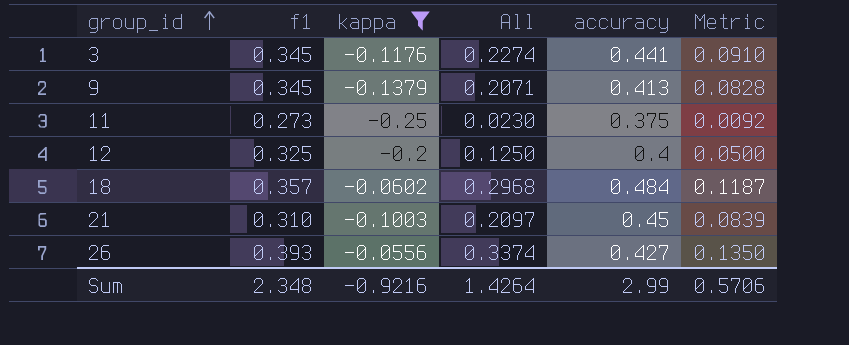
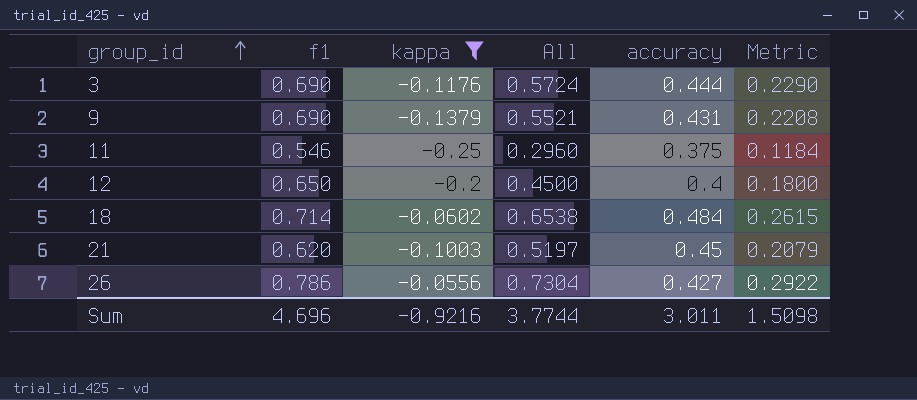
3 | f1: 0.345 -> 0.690
3 | All: 0.2274 -> 0.5724
3 | accuracy: 0.441 -> 0.444
3 | Metric: 0.0910 -> 0.2290
9 | f1: 0.345 -> 0.690
9 | All: 0.2071 -> 0.5521
9 | accuracy: 0.413 -> 0.431
9 | Metric: 0.0828 -> 0.2208
11 | f1: 0.273 -> 0.546
11 | All: 0.0230 -> 0.2960
11 | Metric: 0.0092 -> 0.1184
12 | f1: 0.325 -> 0.650
12 | All: 0.1250 -> 0.4500
12 | Metric: 0.0500 -> 0.1800
18 | f1: 0.357 -> 0.714
18 | All: 0.2968 -> 0.6538
18 | Metric: 0.1187 -> 0.2615
21 | f1: 0.310 -> 0.620
21 | All: 0.2097 -> 0.5197
21 | Metric: 0.0839 -> 0.2079
26 | f1: 0.393 -> 0.786
26 | All: 0.3374 -> 0.7304
26 | Metric: 0.1350 -> 0.2922
Sum | f1: 2.348 -> 4.696
Sum | All: 1.4264 -> 3.7744
Sum | accuracy: 2.99 -> 3.011
Sum | Metric: 0.5706 -> 1.5098

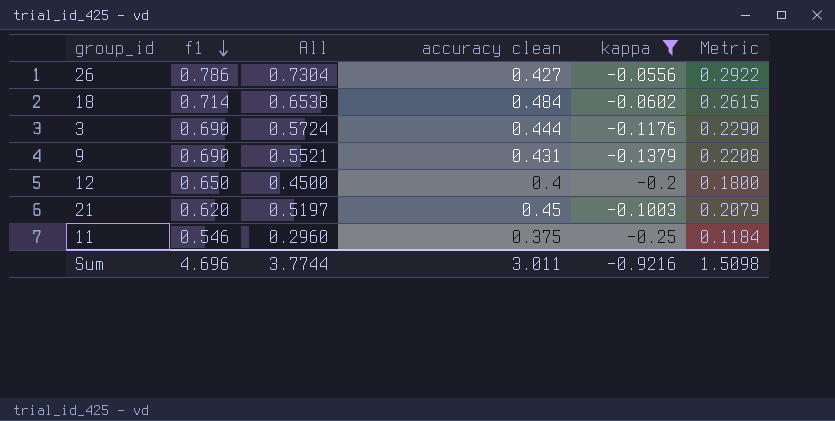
row order: group_id ascending -> f1 descending
column name: accuracy -> accuracy clean
column kappa | position: 3 -> 5

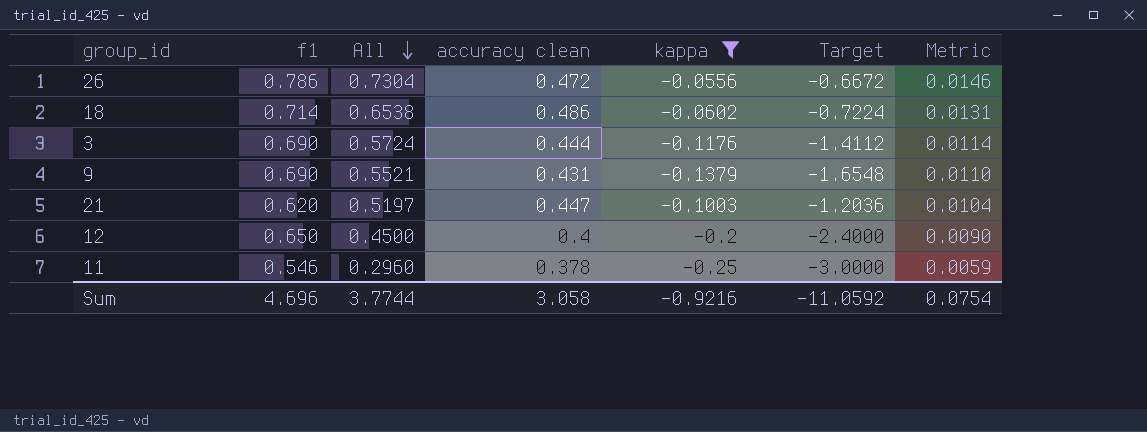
row order: f1 descending -> All descending
column Target | formula: none -> [kappa] * 12
column Metric | formula: [All] * 0.4 -> [All] * 0.02
26 | accuracy clean: 0.427 -> 0.472
18 | accuracy clean: 0.484 -> 0.486
21 | accuracy clean: 0.45 -> 0.447
11 | accuracy clean: 0.375 -> 0.378
Sum | accuracy clean: 3.011 -> 3.058
Sum | Metric: 1.5098 -> 0.0754

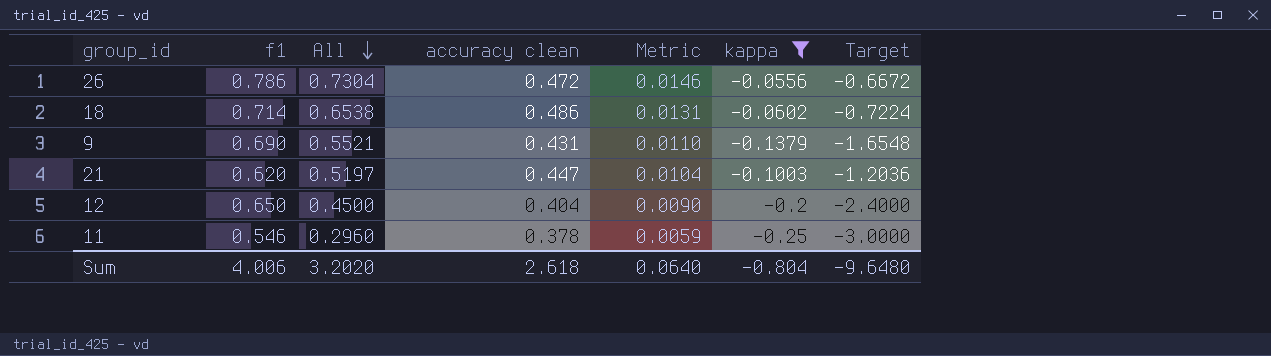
column Metric | position: 7 -> 5
row 3: 0.690 | 0.5724 | 0.444 | -0.1176 | -1.4112 | 0.0114 -> none
12 | accuracy clean: 0.4 -> 0.404
Sum | f1: 4.696 -> 4.006
Sum | All: 3.7744 -> 3.2020
Sum | accuracy clean: 3.058 -> 2.618
Sum | Metric: 0.0754 -> 0.0640
Sum | kappa: -0.9216 -> -0.804
Sum | Target: -11.0592 -> -9.6480

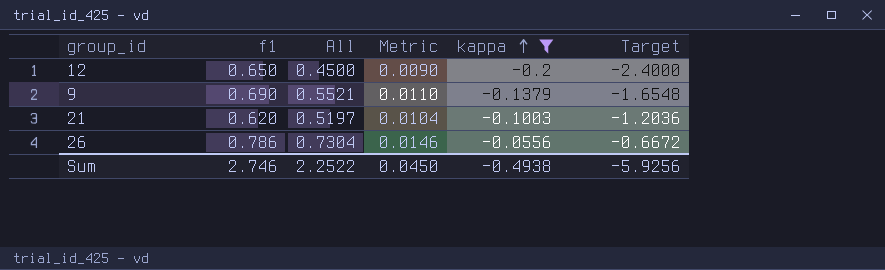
row order: All descending -> kappa ascending
column accuracy clean | position: 4 -> none
row 18: 0.714 | 0.6538 | 0.486 | 0.0131 | -0.0602 | -0.7224 -> none
row 11: 0.546 | 0.2960 | 0.378 | 0.0059 | -0.25 | -3.0000 -> none
Sum | f1: 4.006 -> 2.746
Sum | All: 3.2020 -> 2.2522
Sum | Metric: 0.0640 -> 0.0450
Sum | kappa: -0.804 -> -0.4938
Sum | Target: -9.6480 -> -5.9256

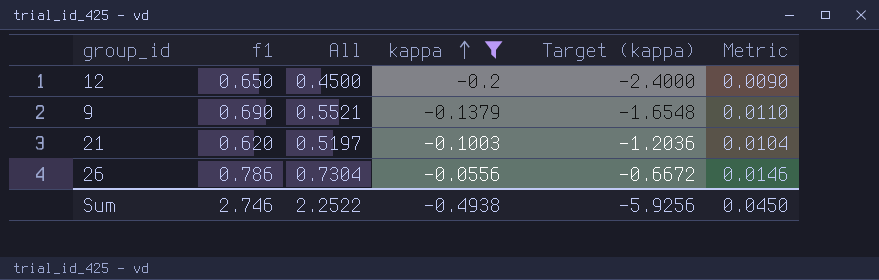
column name: Target -> Target (kappa)
column Metric | position: 4 -> 6

